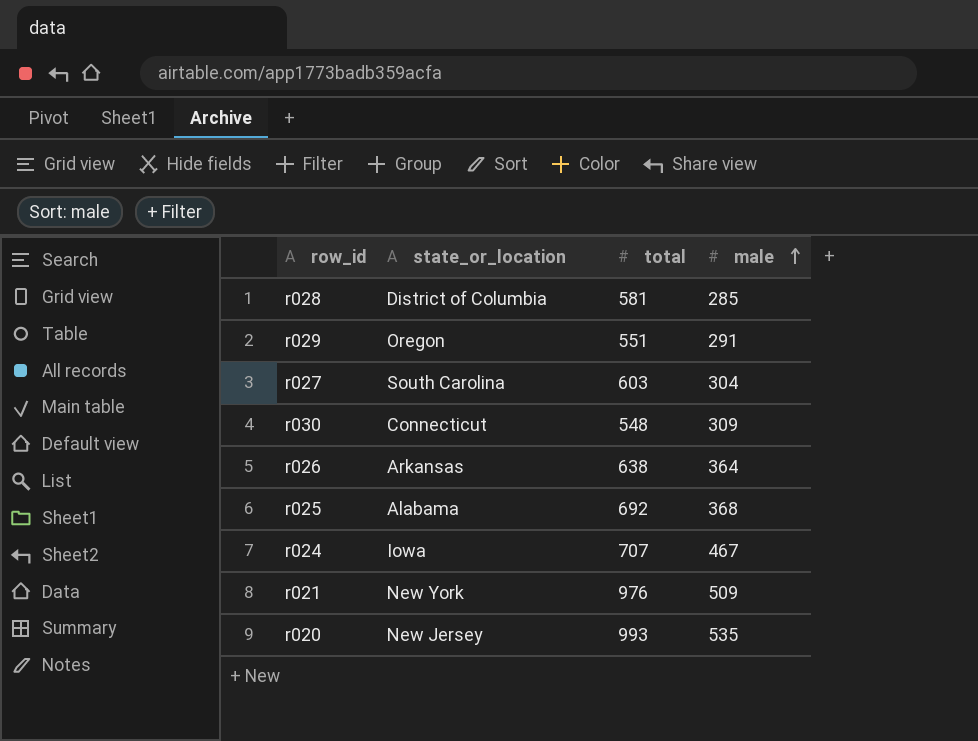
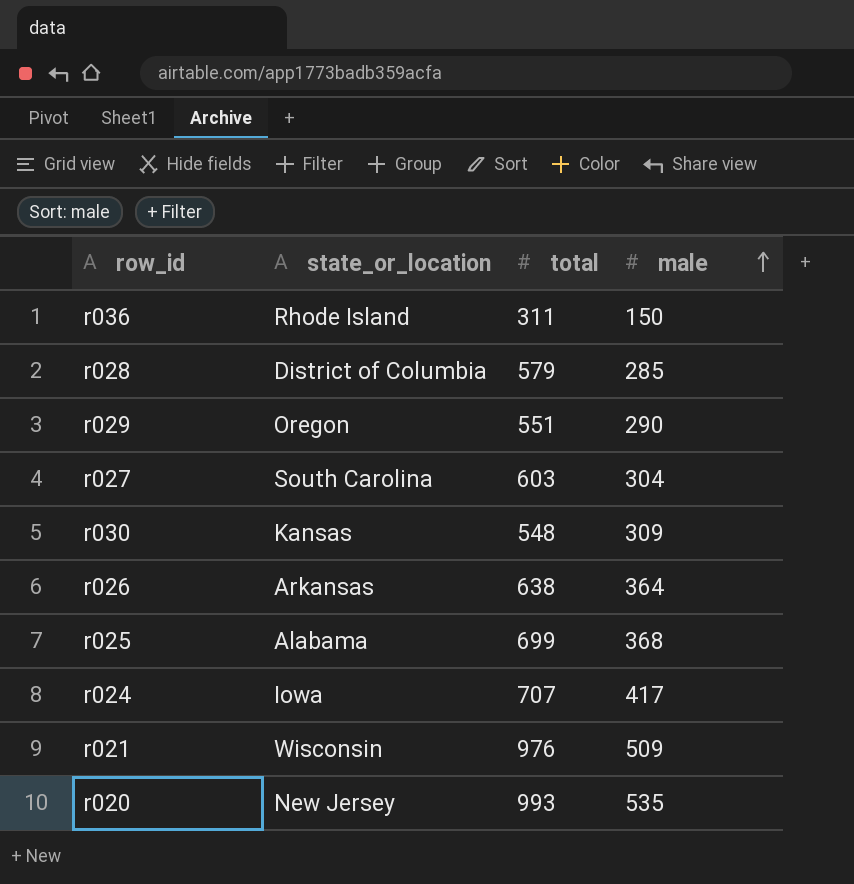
row r036: none -> Rhode Island | 311 | 150
r028 | total: 581 -> 579
r029 | male: 291 -> 290
r030 | state_or_location: Connecticut -> Kansas
r025 | total: 692 -> 699
r024 | male: 467 -> 417
r021 | state_or_location: New York -> Wisconsin

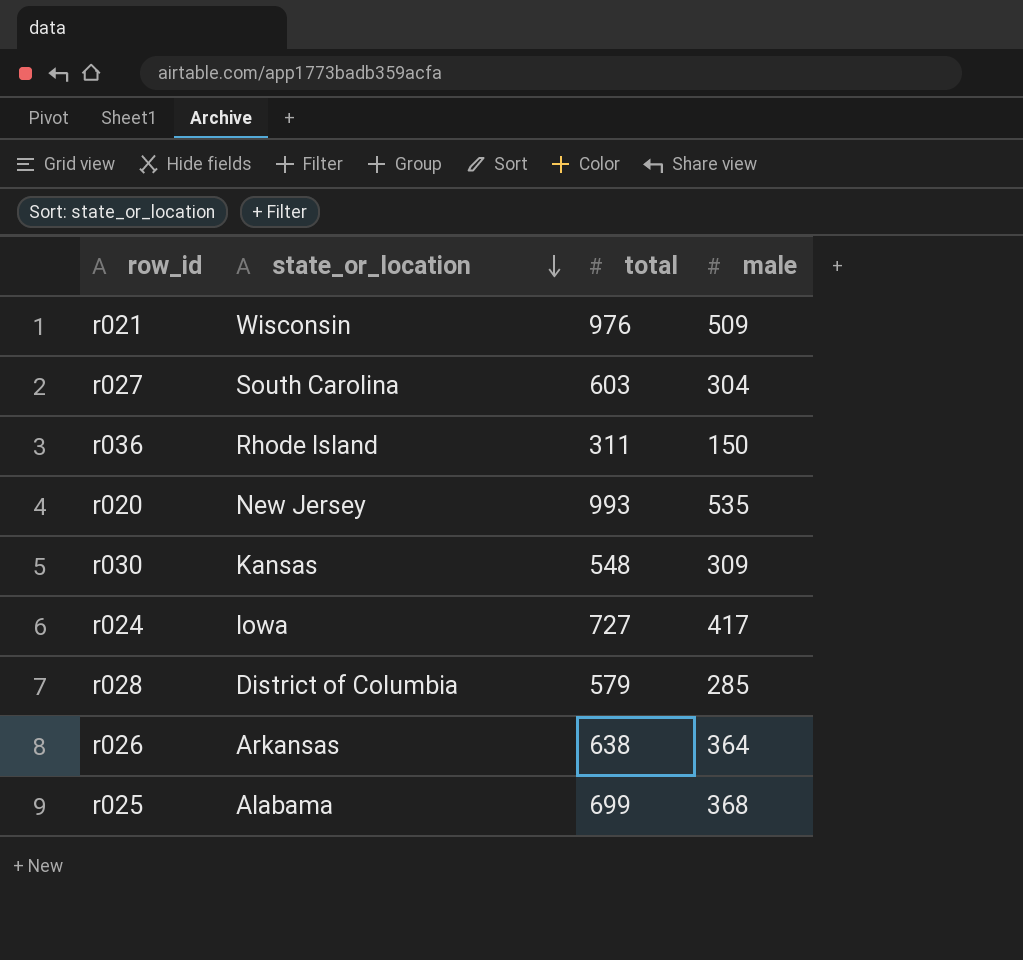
row order: male ascending -> state_or_location descending
row r029: Oregon | 551 | 290 -> none
r024 | total: 707 -> 727

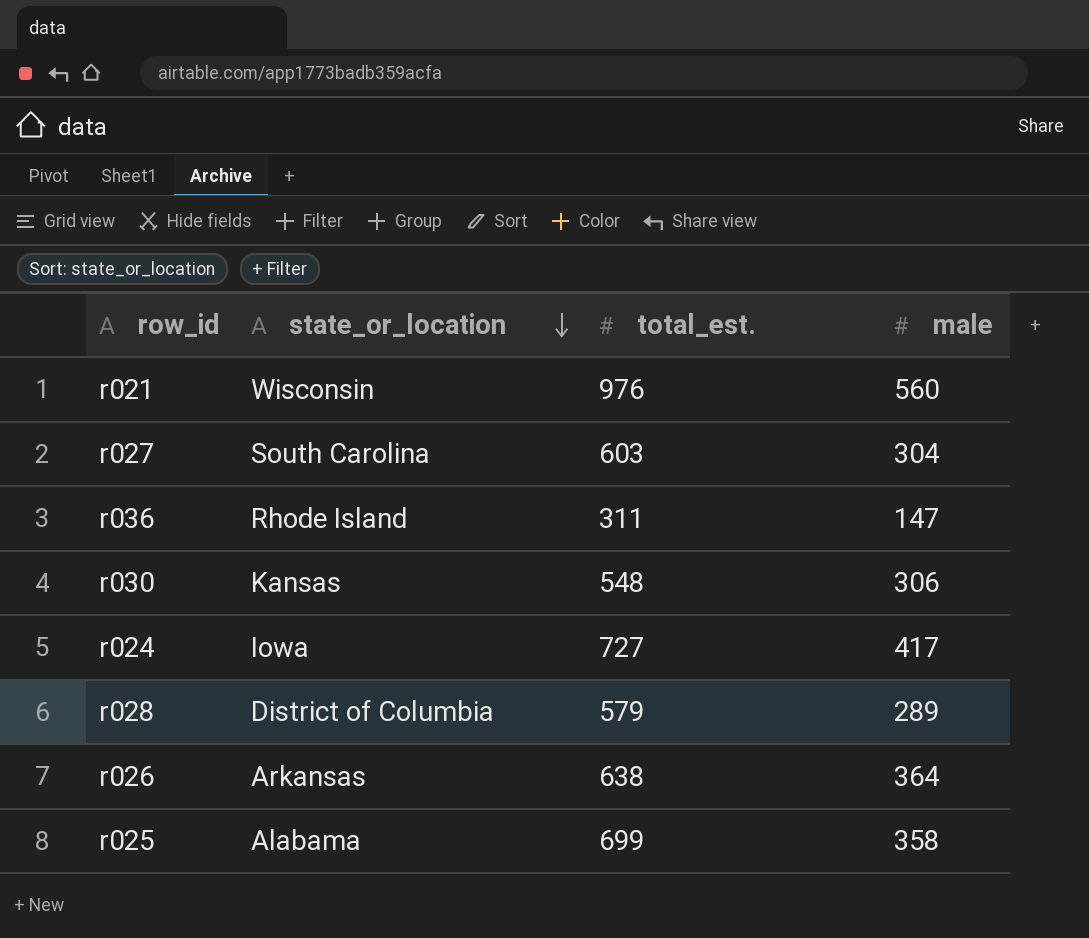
column name: total -> total_est.
row r020: New Jersey | 993 | 535 -> none
r021 | male: 509 -> 560
r036 | male: 150 -> 147
r030 | male: 309 -> 306
r028 | male: 285 -> 289
r025 | male: 368 -> 358

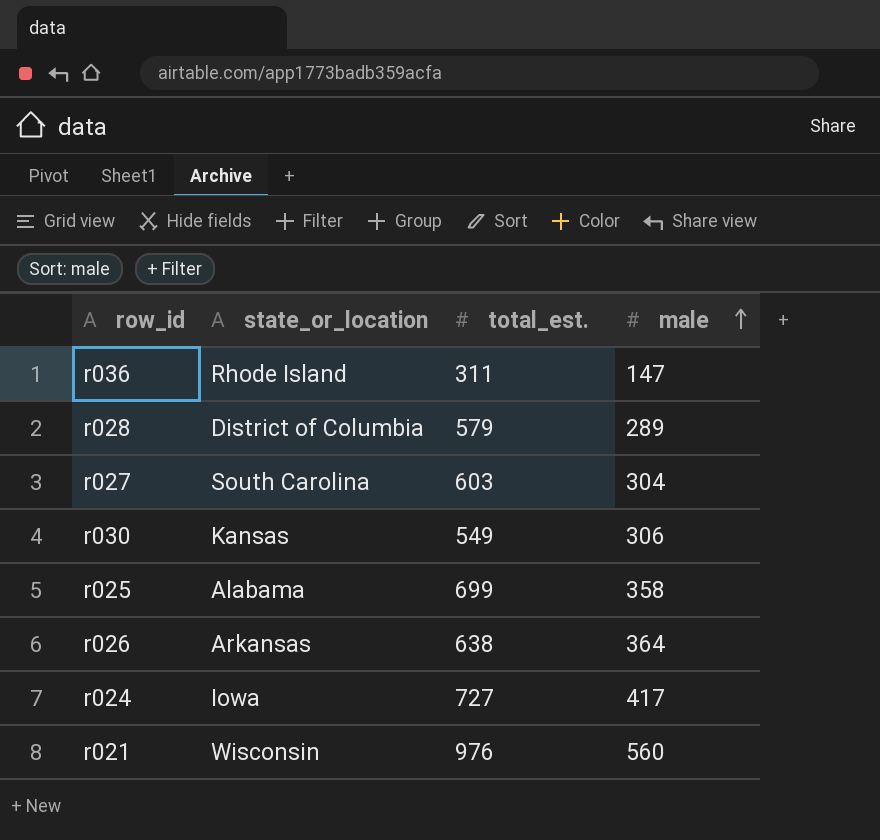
row order: state_or_location descending -> male ascending
r030 | total_est.: 548 -> 549

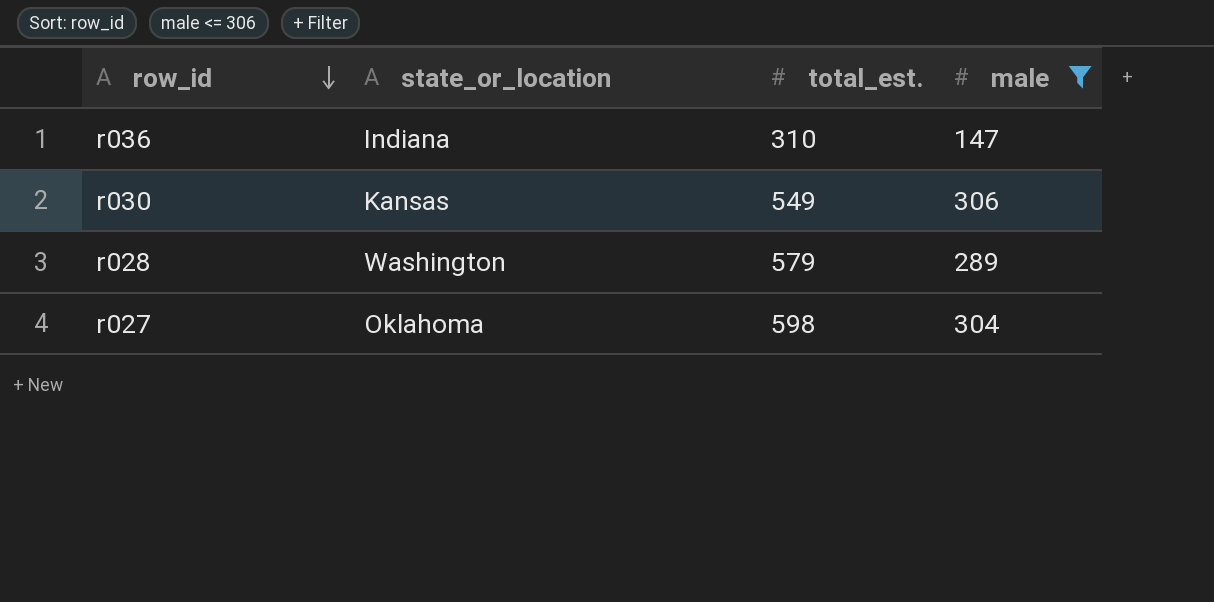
filter: none -> male <= 306
row order: male ascending -> row_id descending
r036 | state_or_location: Rhode Island -> Indiana
r036 | total_est.: 311 -> 310
r028 | state_or_location: District of Columbia -> Washington
r027 | state_or_location: South Carolina -> Oklahoma
r027 | total_est.: 603 -> 598

